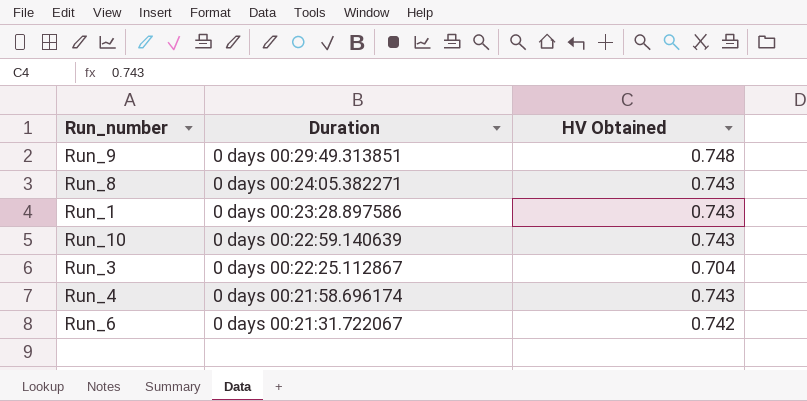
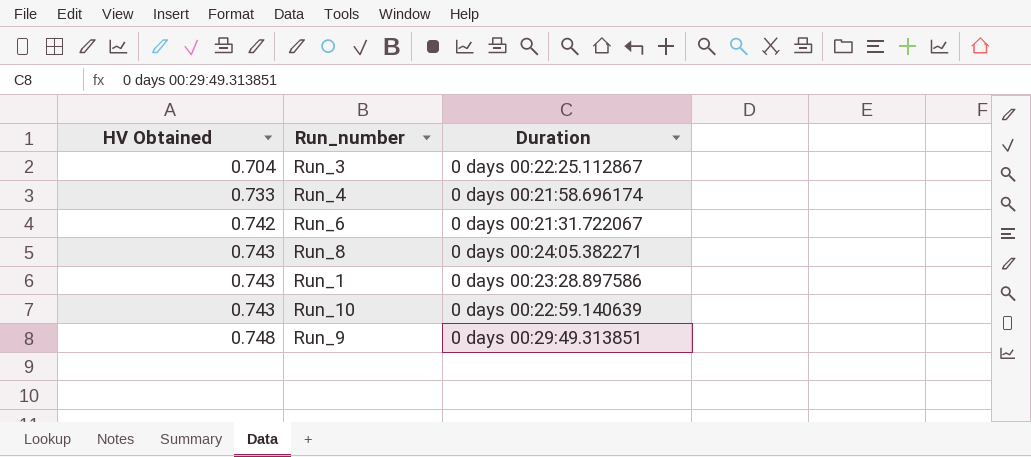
row order: Duration descending -> HV Obtained ascending
column HV Obtained | position: 3 -> 1
Run_4 | HV Obtained: 0.743 -> 0.733

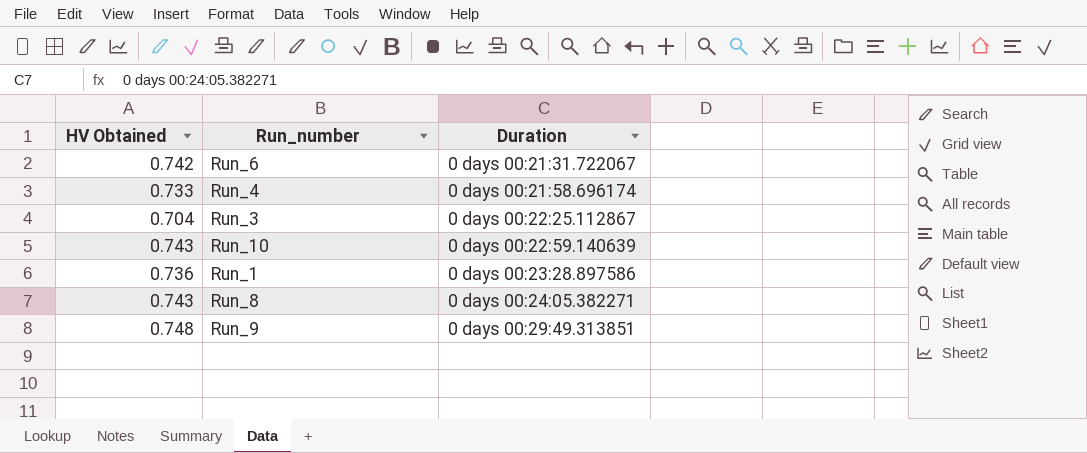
row order: HV Obtained ascending -> Duration ascending
Run_1 | HV Obtained: 0.743 -> 0.736

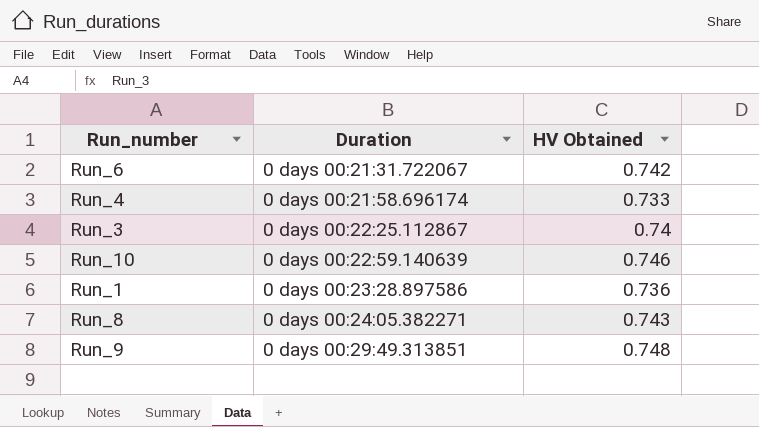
column HV Obtained | position: 1 -> 3
Run_3 | HV Obtained: 0.704 -> 0.74
Run_10 | HV Obtained: 0.743 -> 0.746

